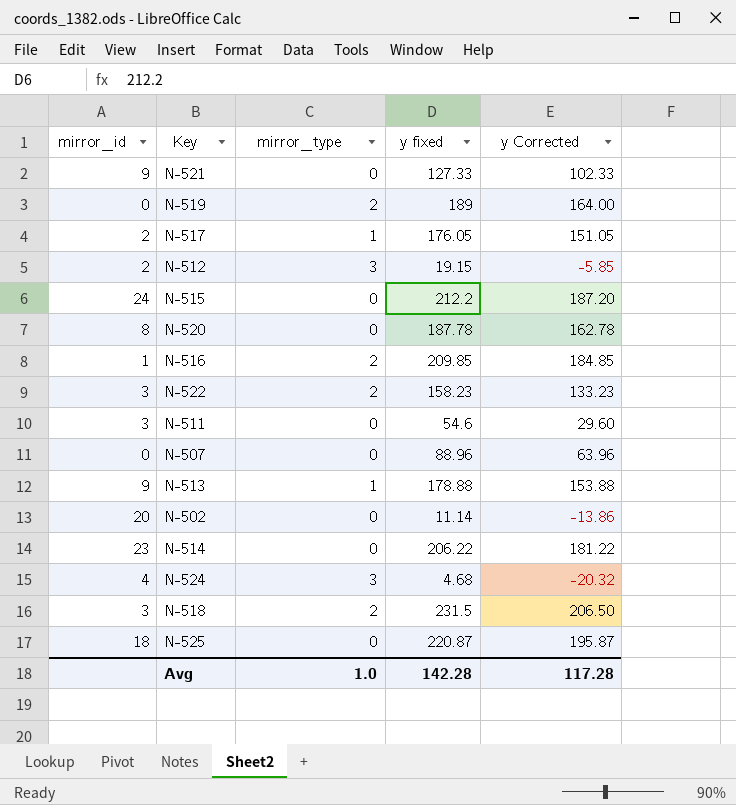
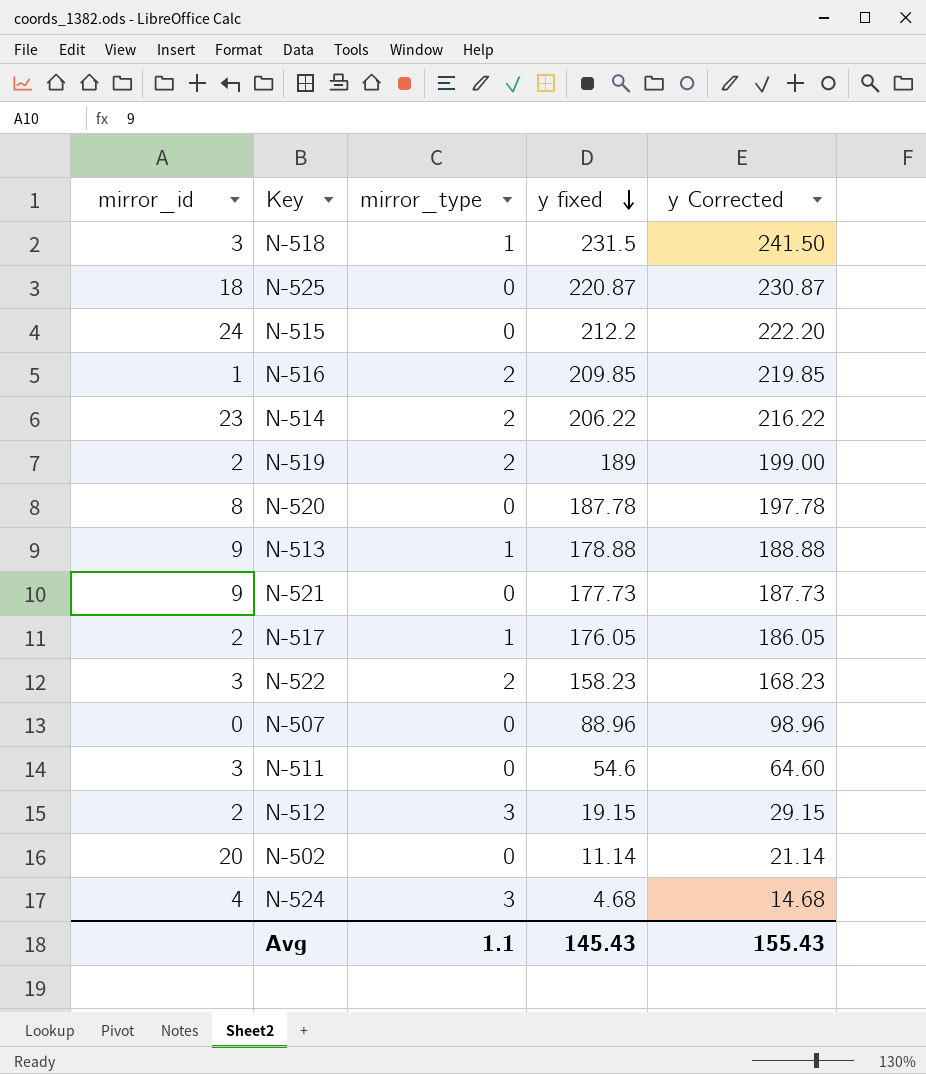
row order: none -> y fixed descending
column y Corrected | formula: [y fixed] - 25 -> [y fixed] + 10
N-518 | mirror_type: 2 -> 1
N-514 | mirror_type: 0 -> 2
N-519 | mirror_id: 0 -> 2
N-521 | y fixed: 127.33 -> 177.73
Avg | mirror_type: 1.0 -> 1.1
Avg | y fixed: 142.28 -> 145.43
Avg | y Corrected: 117.28 -> 155.43

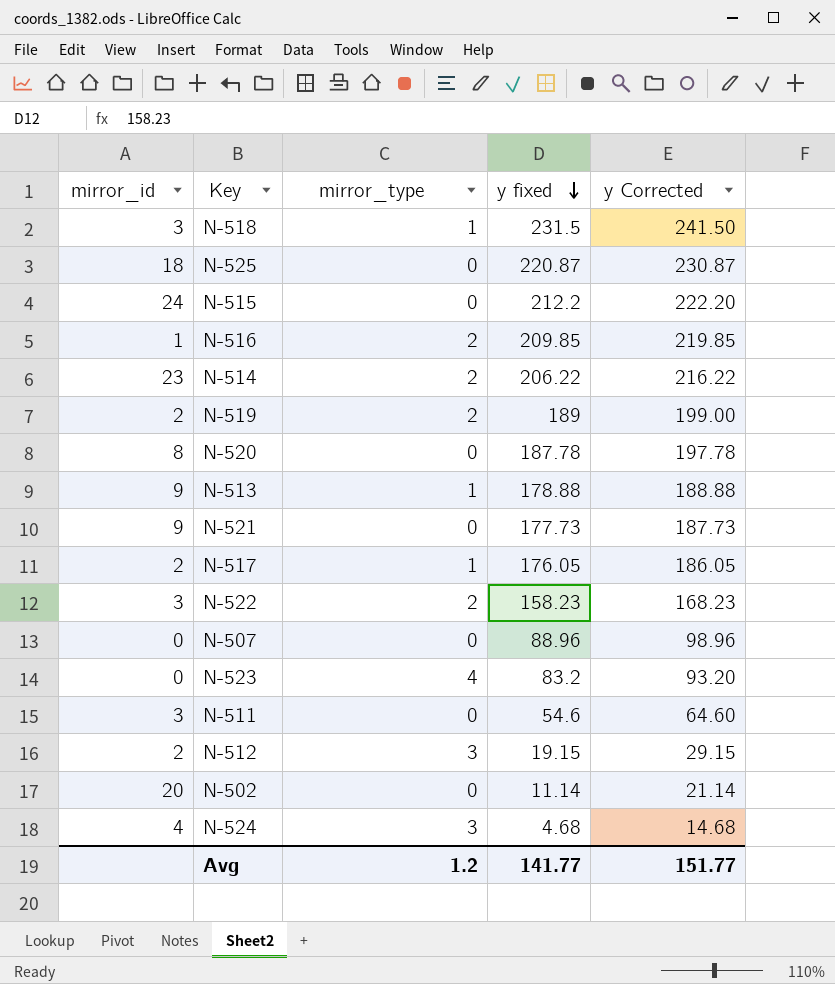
row N-523: none -> 0 | 4 | 83.2 | 93.20
Avg | mirror_type: 1.1 -> 1.2
Avg | y fixed: 145.43 -> 141.77
Avg | y Corrected: 155.43 -> 151.77

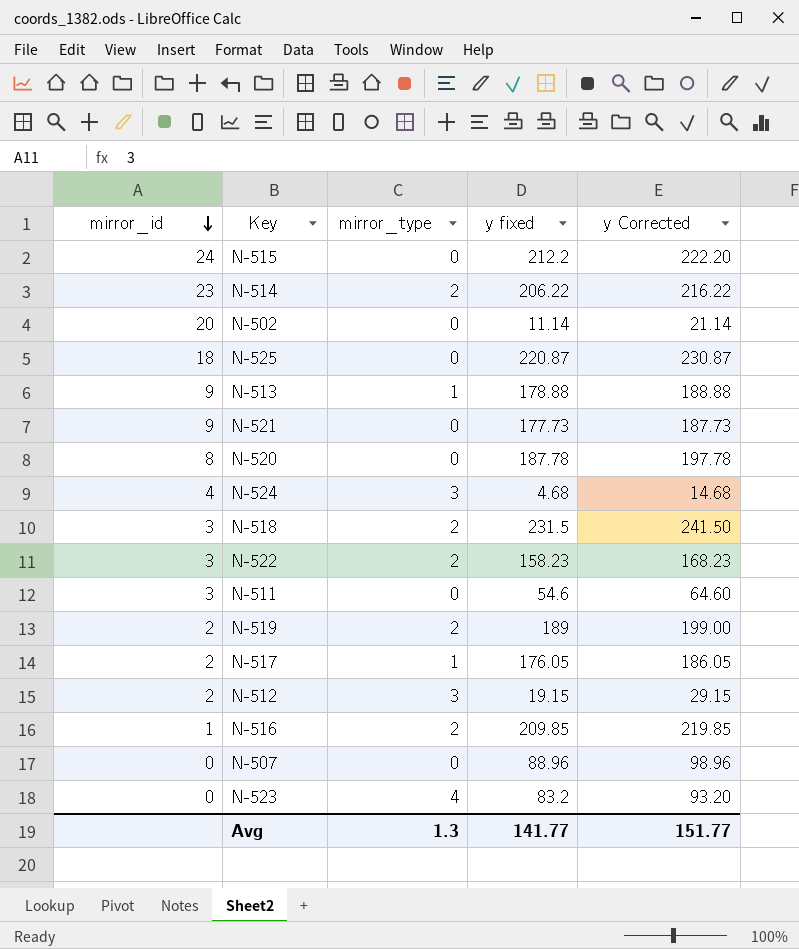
row order: y fixed descending -> mirror_id descending
N-518 | mirror_type: 1 -> 2
Avg | mirror_type: 1.2 -> 1.3

